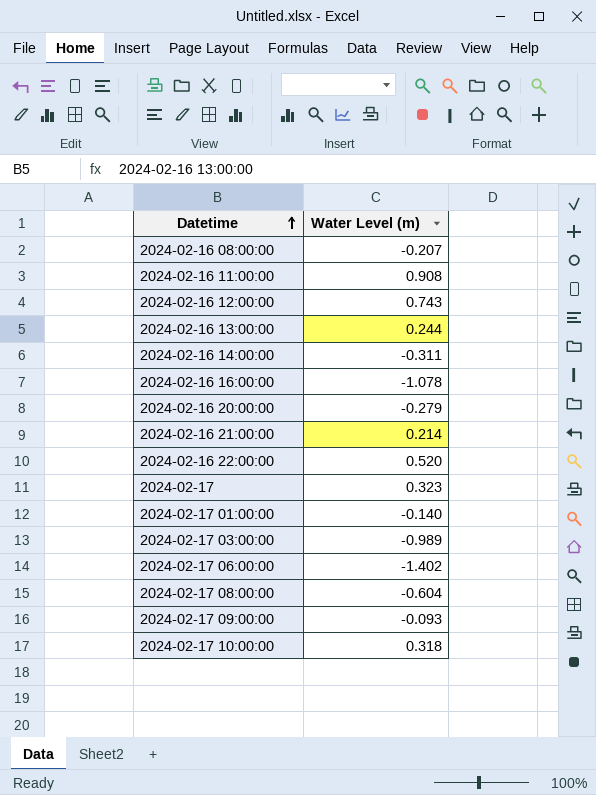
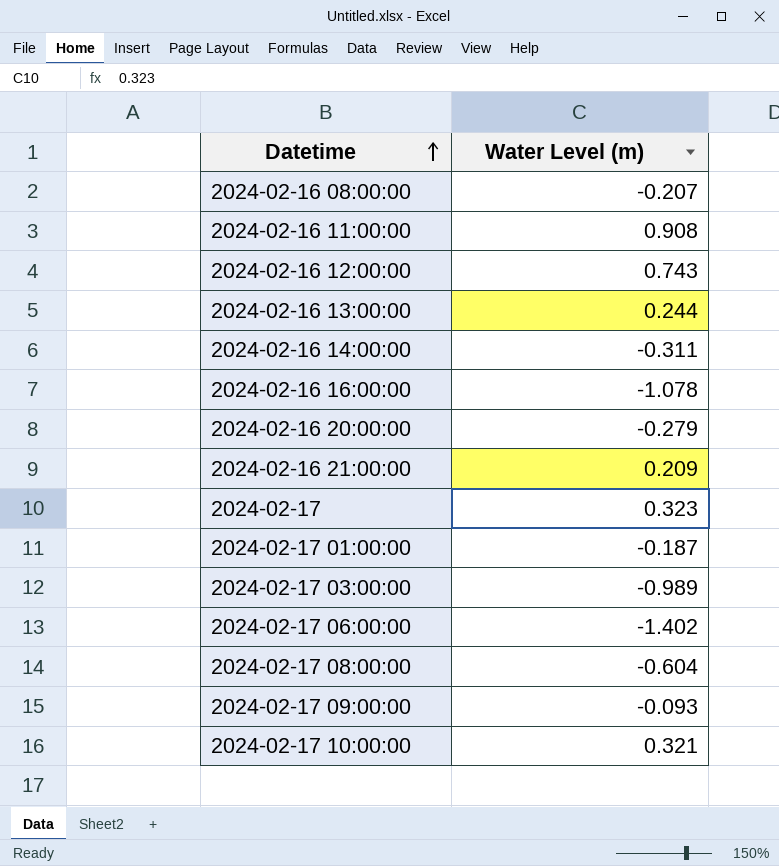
row 2024-02-16 22:00:00: 0.520 -> none
2024-02-16 21:00:00 | Water Level (m): 0.214 -> 0.209
2024-02-17 01:00:00 | Water Level (m): -0.140 -> -0.187
2024-02-17 10:00:00 | Water Level (m): 0.318 -> 0.321

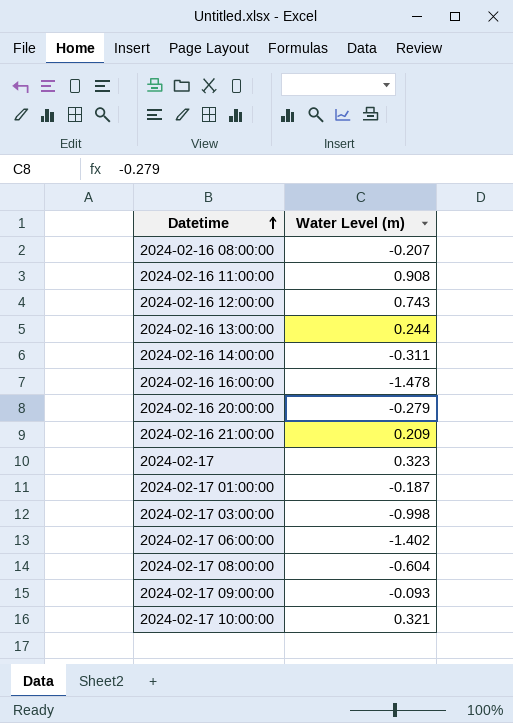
2024-02-16 16:00:00 | Water Level (m): -1.078 -> -1.478
2024-02-17 03:00:00 | Water Level (m): -0.989 -> -0.998

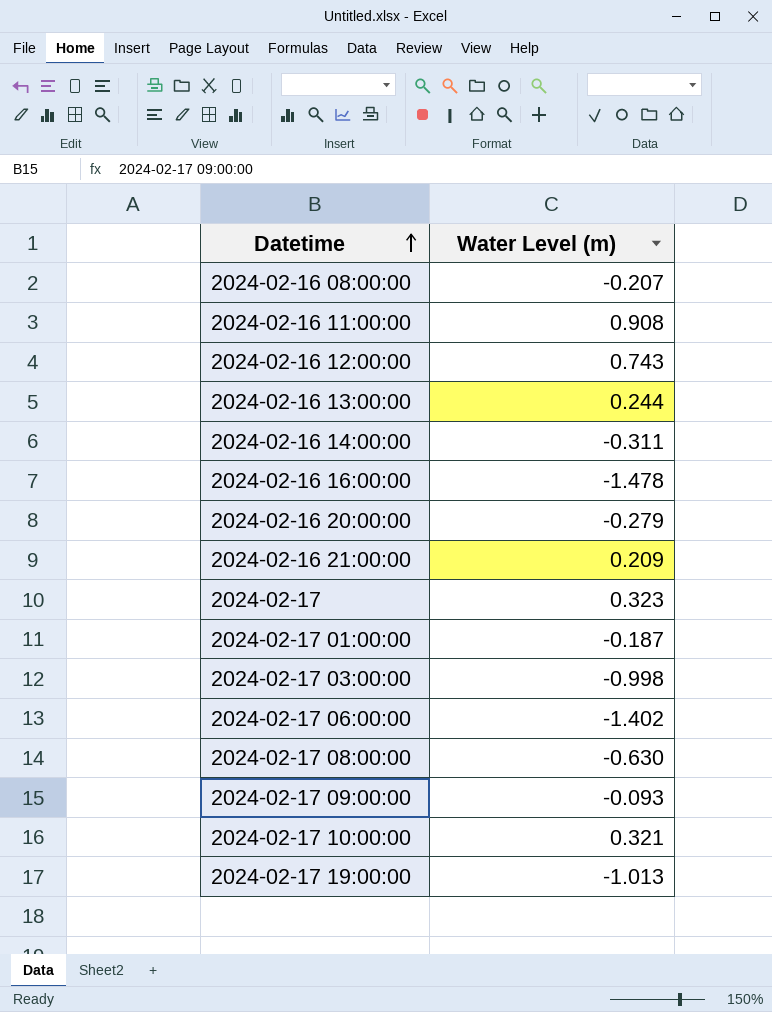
2024-02-17 08:00:00 | Water Level (m): -0.604 -> -0.630
row 2024-02-17 19:00:00: none -> -1.013

